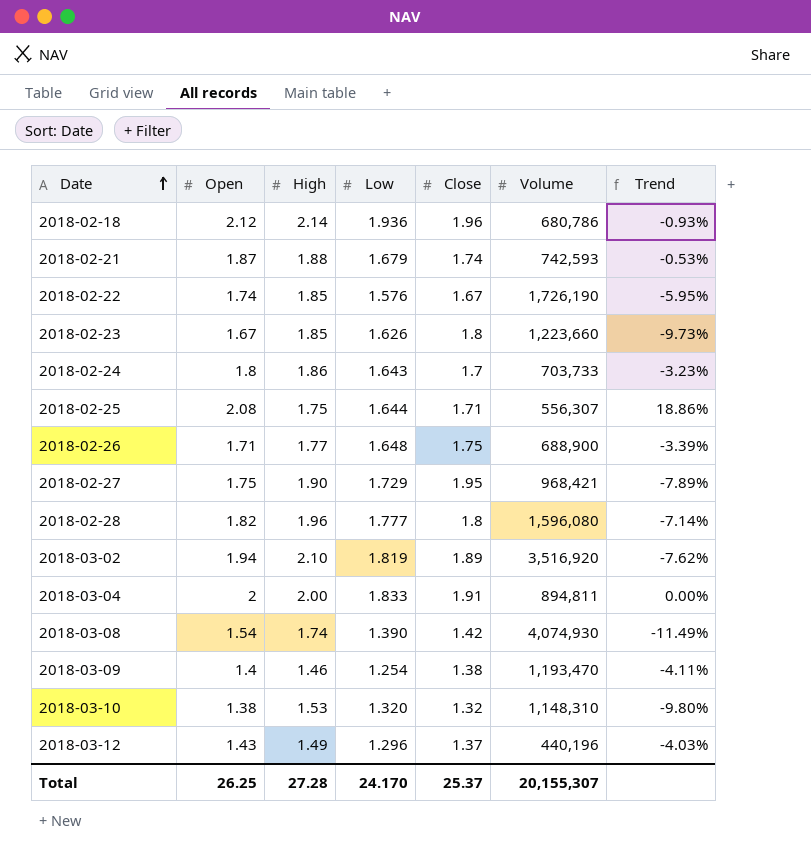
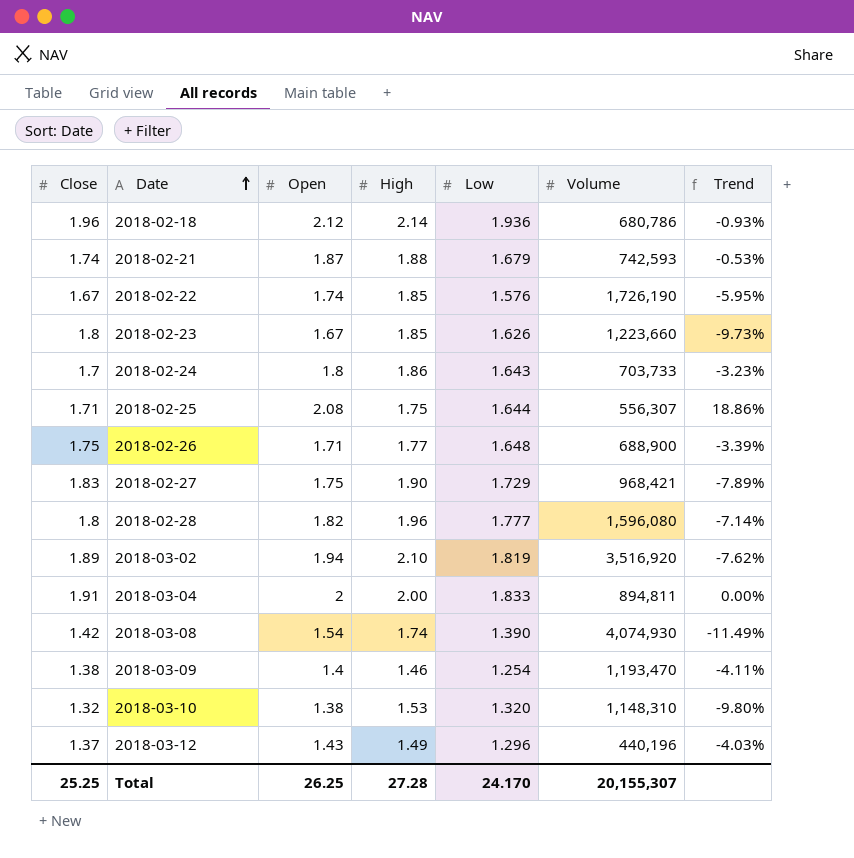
column Close | position: 5 -> 1
2018-02-27 | Close: 1.95 -> 1.83
Total | Close: 25.37 -> 25.25

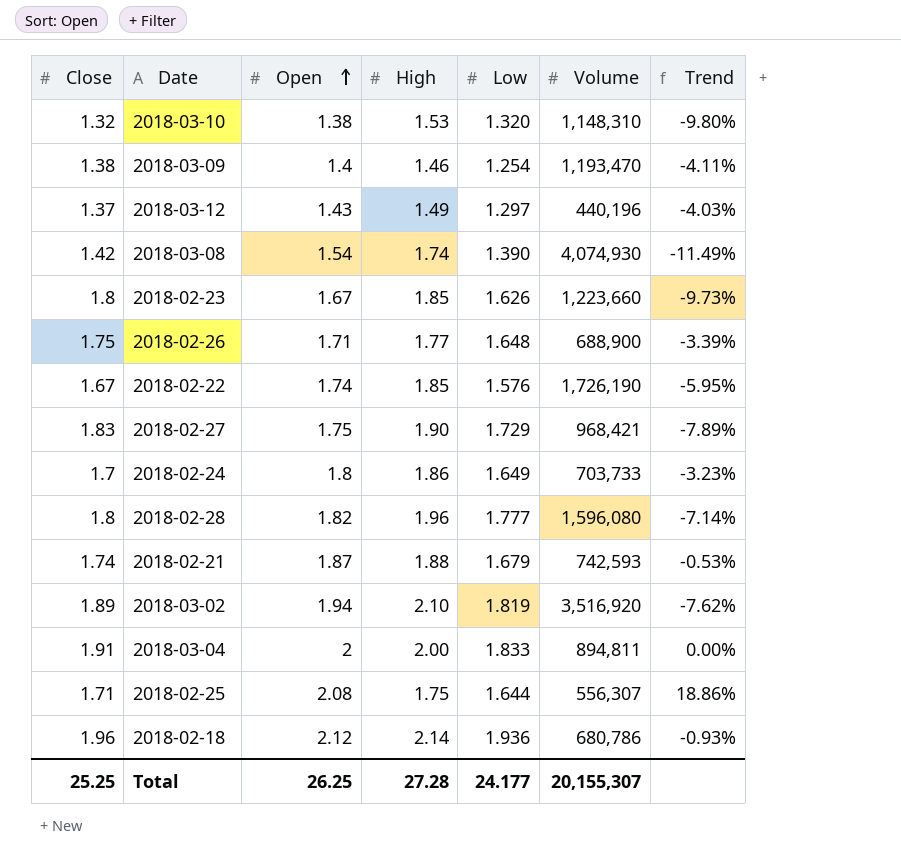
row order: Date ascending -> Open ascending
2018-03-12 | Low: 1.296 -> 1.297
2018-02-24 | Low: 1.643 -> 1.649
Total | Low: 24.170 -> 24.177

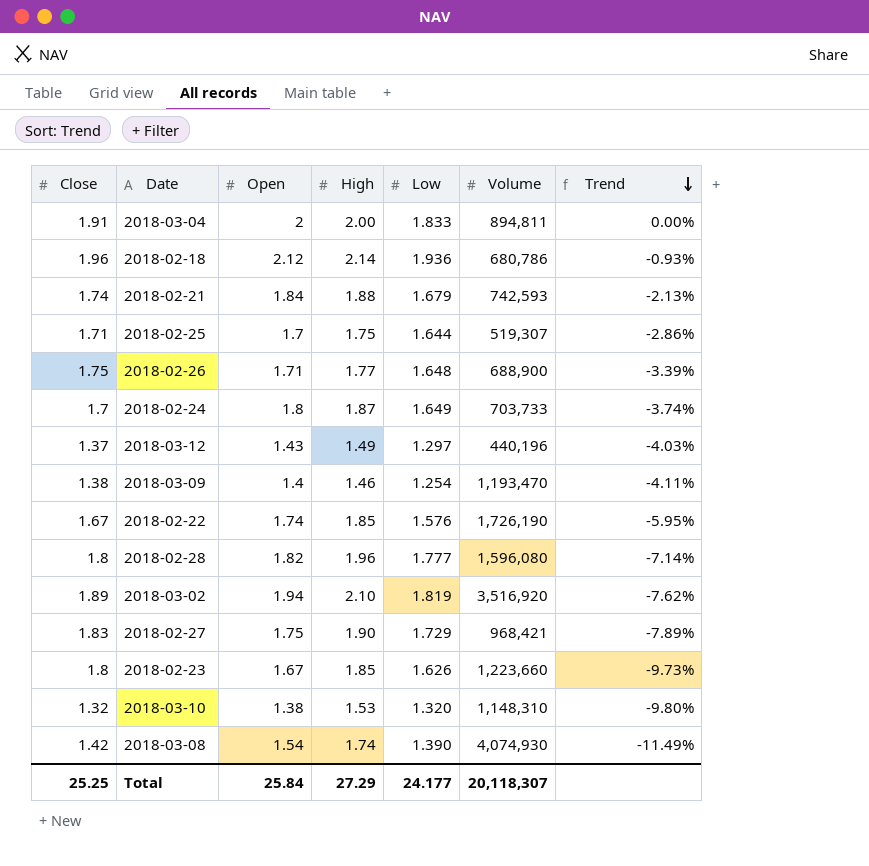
row order: Open ascending -> Trend descending
2018-02-21 | Open: 1.87 -> 1.84
2018-02-21 | Trend: -0.53% -> -2.13%
2018-02-25 | Open: 2.08 -> 1.7
2018-02-25 | Volume: 556,307 -> 519,307
2018-02-25 | Trend: 18.86% -> -2.86%
2018-02-24 | High: 1.86 -> 1.87
2018-02-24 | Trend: -3.23% -> -3.74%
Total | Open: 26.25 -> 25.84
Total | High: 27.28 -> 27.29
Total | Volume: 20,155,307 -> 20,118,307

